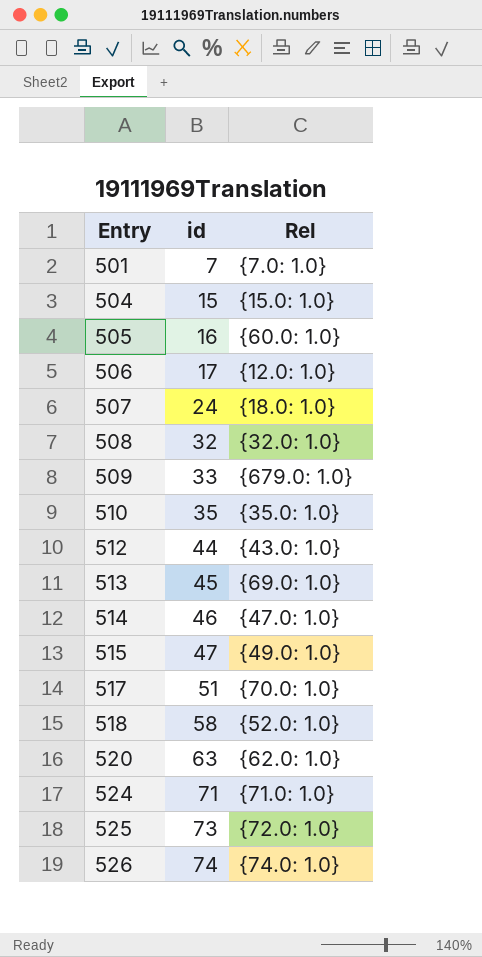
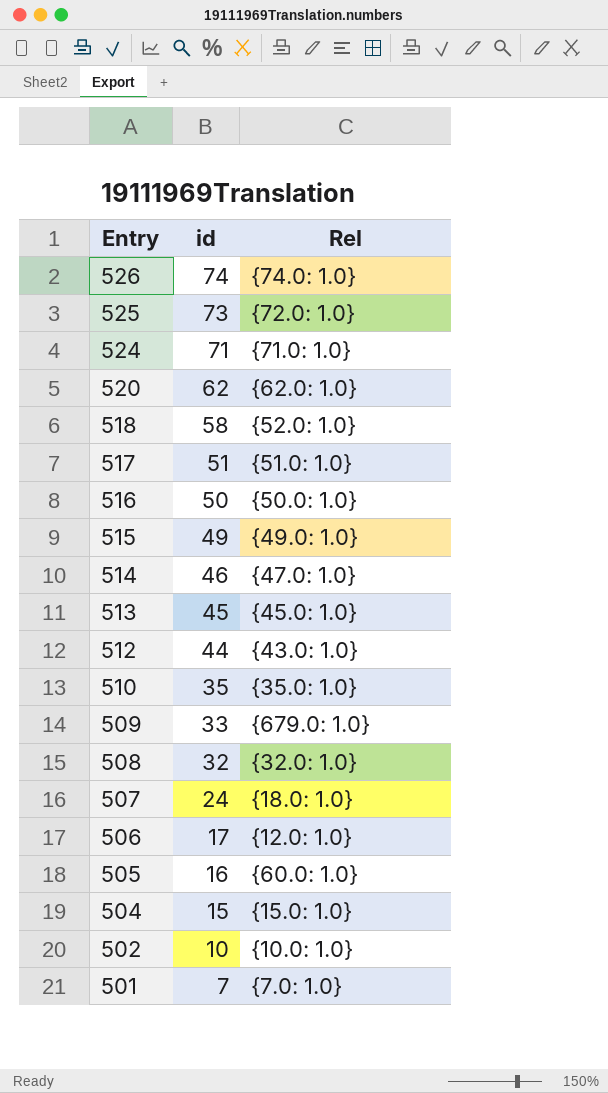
row order: Entry ascending -> Entry descending
520 | id: 63 -> 62
517 | Rel: {70.0: 1.0} -> {51.0: 1.0}
row 516: none -> 50 | {50.0: 1.0}
515 | id: 47 -> 49
513 | Rel: {69.0: 1.0} -> {45.0: 1.0}
row 502: none -> 10 | {10.0: 1.0}

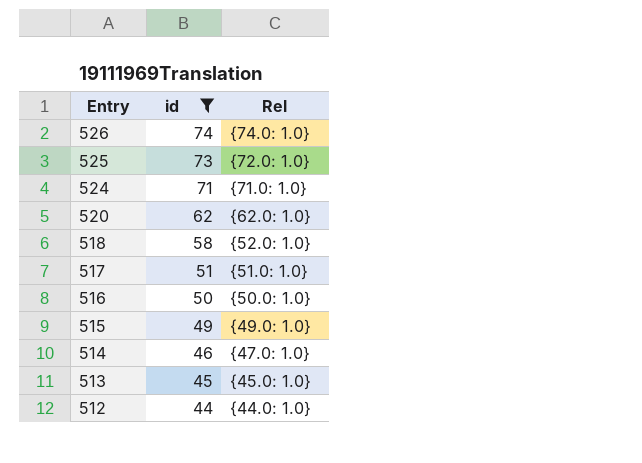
filter: none -> id >= 44
512 | Rel: {43.0: 1.0} -> {44.0: 1.0}

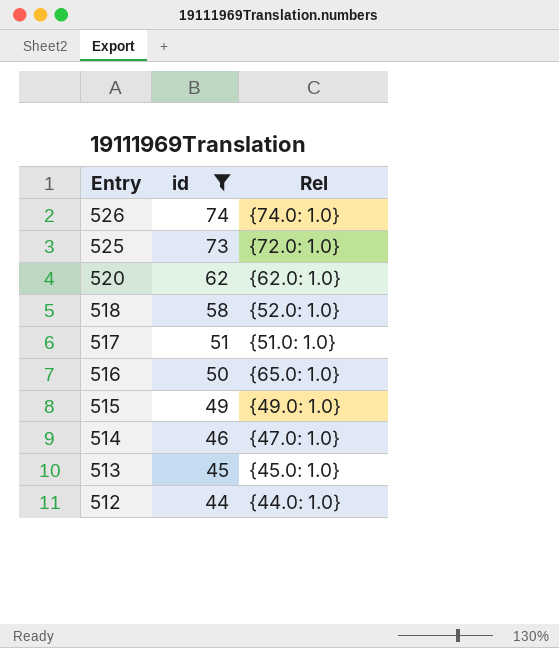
row 524: 71 | {71.0: 1.0} -> none
516 | Rel: {50.0: 1.0} -> {65.0: 1.0}

